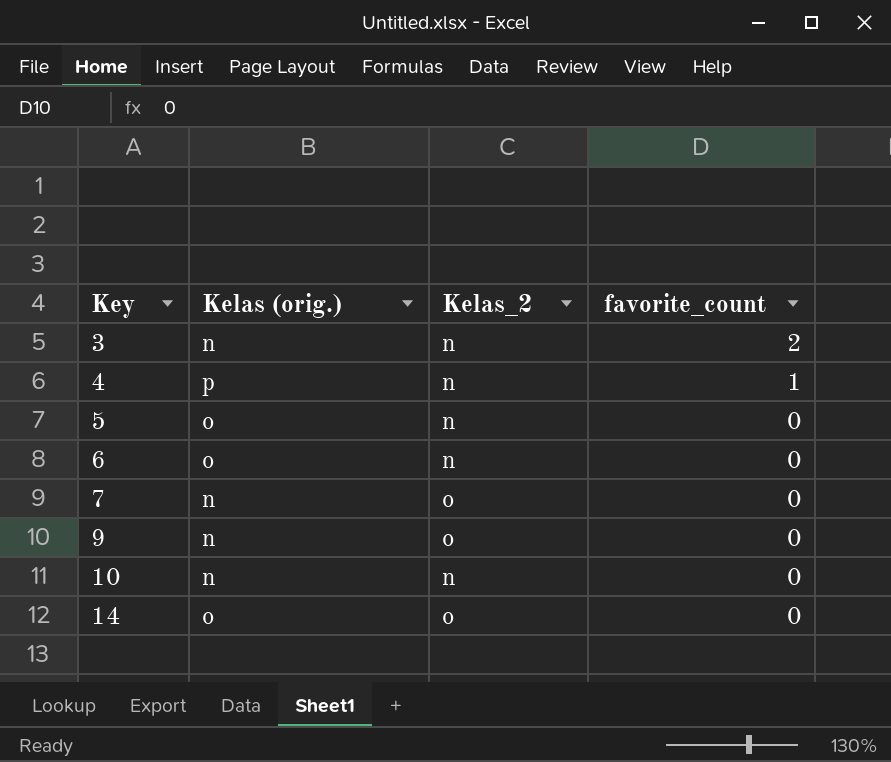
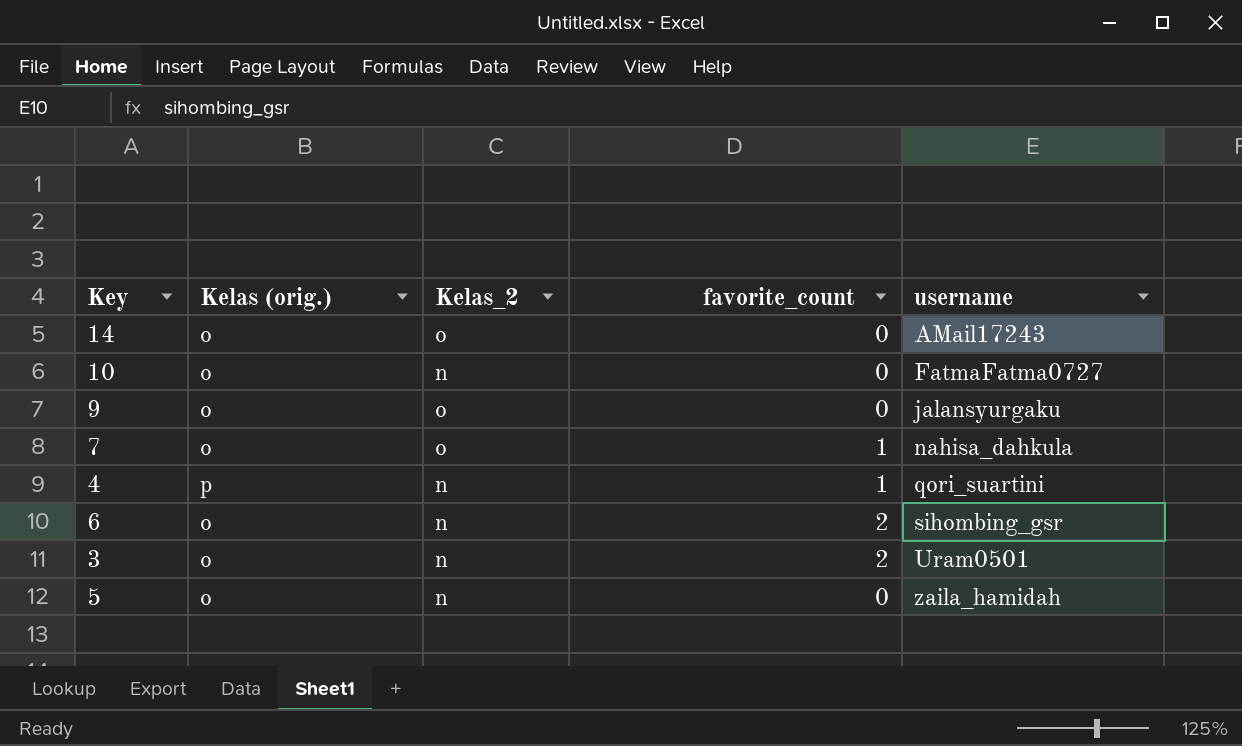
row order: Key ascending -> username ascending
column username | position: none -> 5
10 | Kelas (orig.): n -> o
9 | Kelas (orig.): n -> o
7 | Kelas (orig.): n -> o
7 | favorite_count: 0 -> 1
6 | favorite_count: 0 -> 2
3 | Kelas (orig.): n -> o

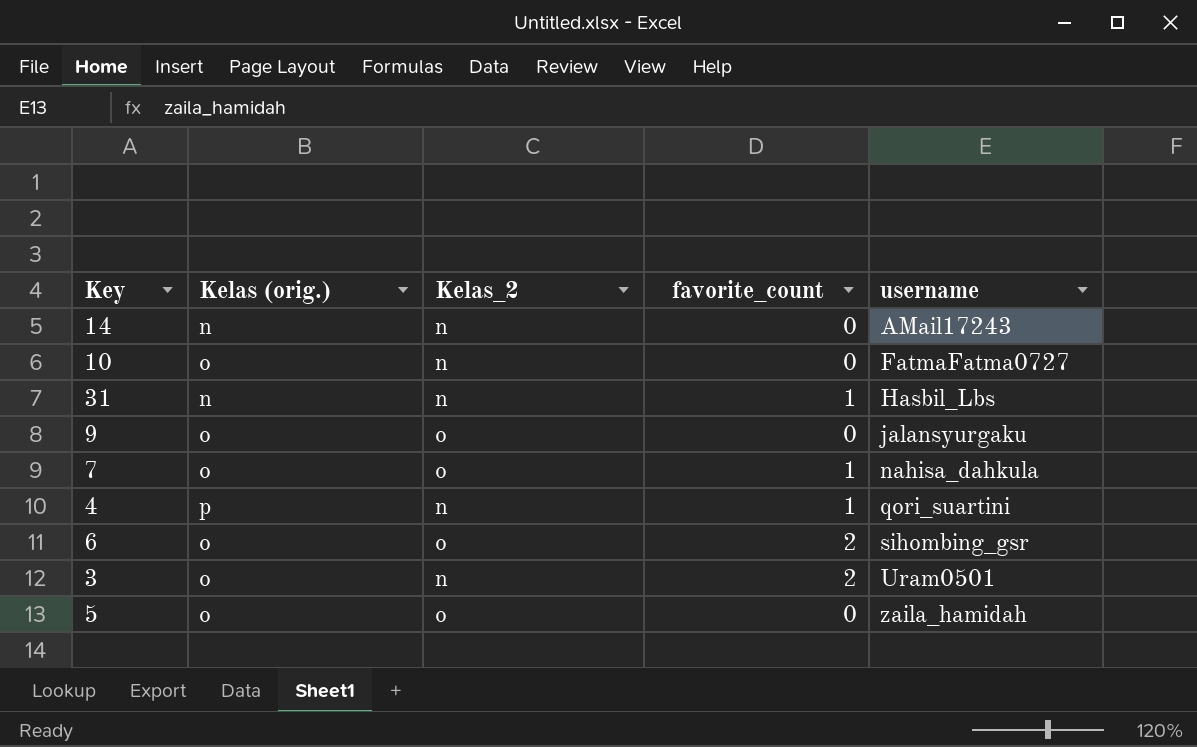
14 | Kelas (orig.): o -> n
14 | Kelas_2: o -> n
row 31: none -> n | n | 1 | Hasbil_Lbs
6 | Kelas_2: n -> o
5 | Kelas_2: n -> o

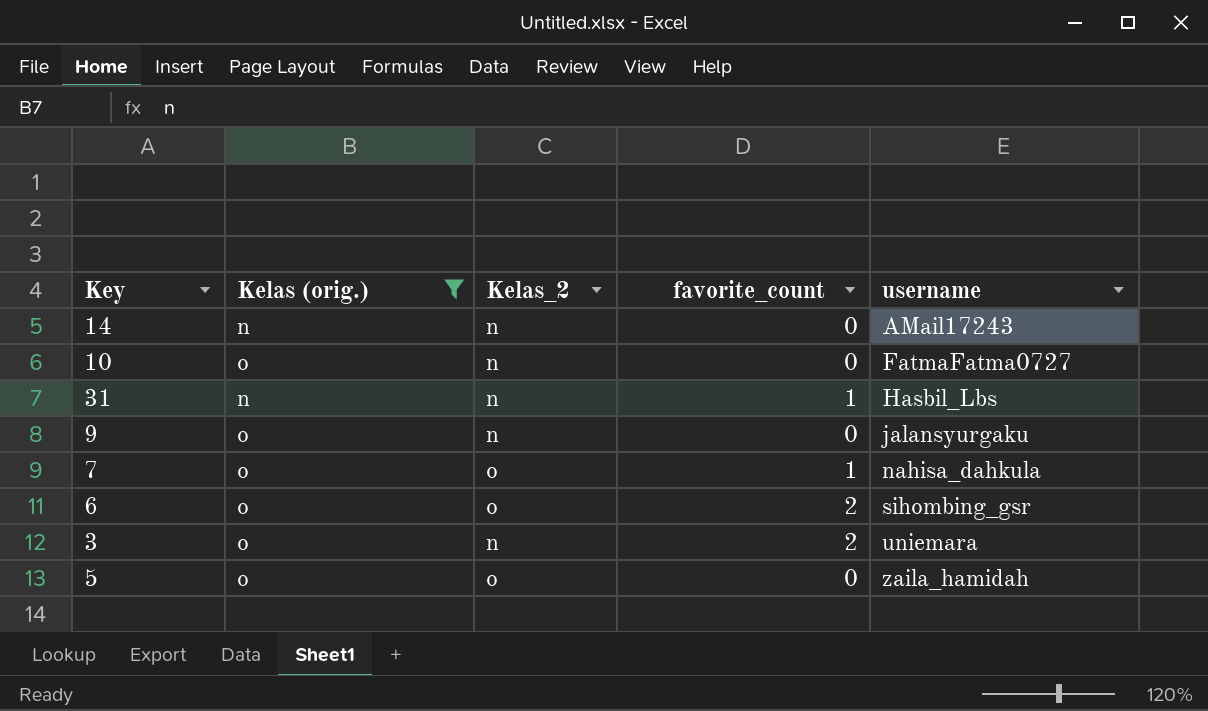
filter: none -> Kelas (orig.) != p
9 | Kelas_2: o -> n
3 | username: Uram0501 -> uniemara

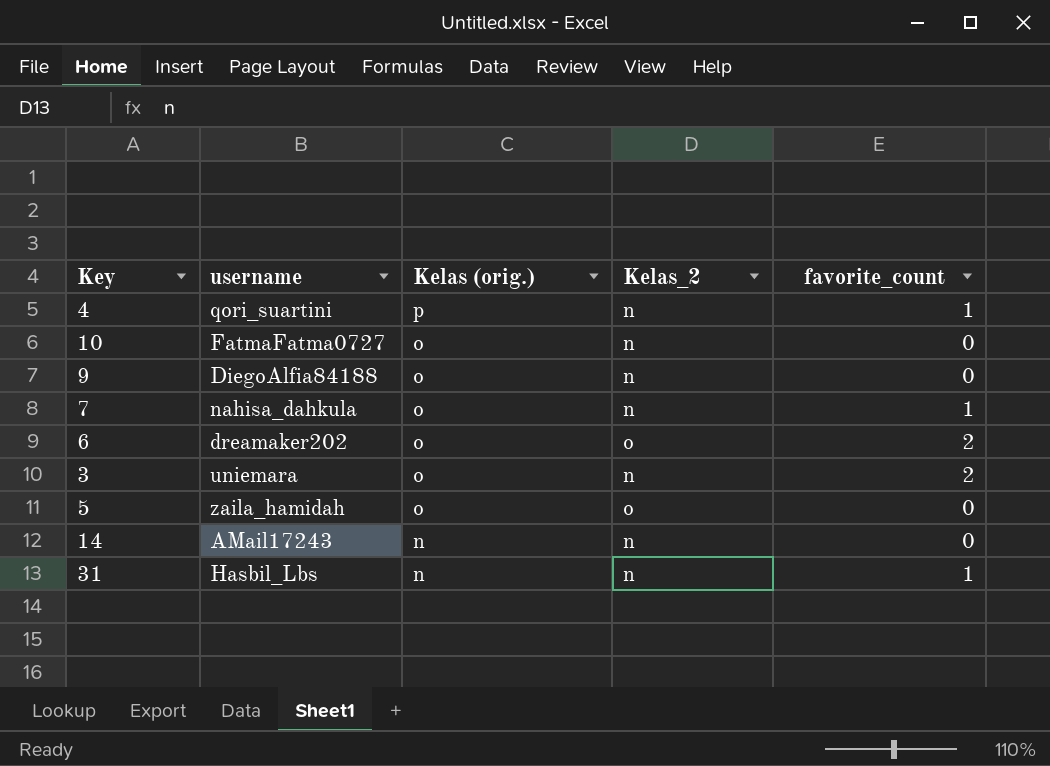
filter: Kelas (orig.) != p -> none
row order: username ascending -> Kelas (orig.) descending
column username | position: 5 -> 2
9 | username: jalansyurgaku -> DiegoAlfia84188
7 | Kelas_2: o -> n
6 | username: sihombing_gsr -> dreamaker202

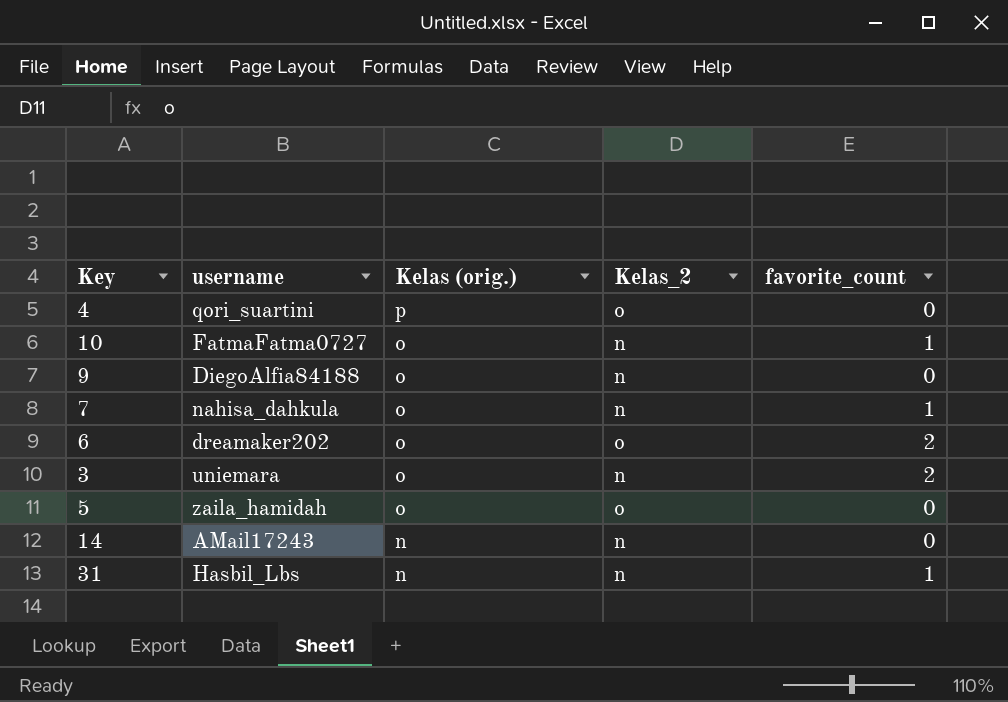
4 | Kelas_2: n -> o
4 | favorite_count: 1 -> 0
10 | favorite_count: 0 -> 1

